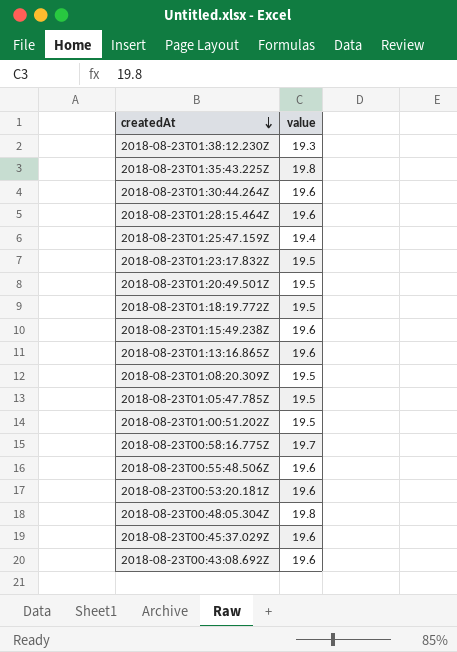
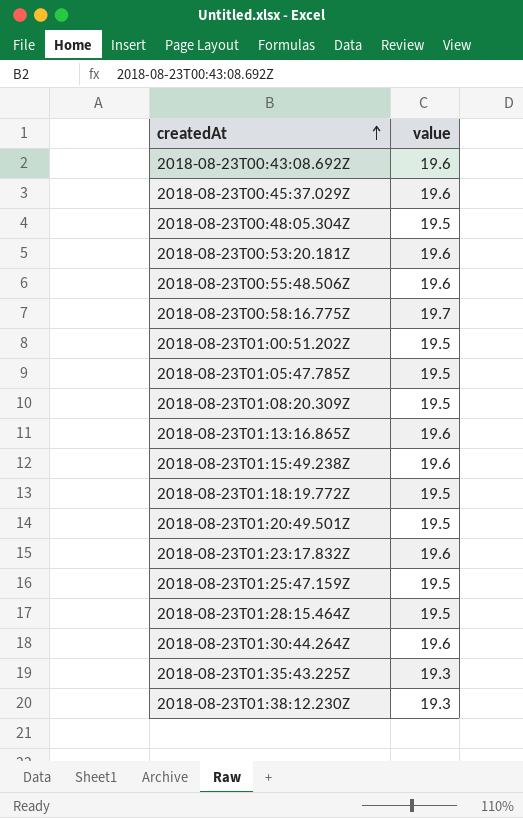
row order: createdAt descending -> createdAt ascending
2018-08-23T00:48:05.304Z | value: 19.8 -> 19.5
2018-08-23T01:23:17.832Z | value: 19.5 -> 19.6
2018-08-23T01:25:47.159Z | value: 19.4 -> 19.5
2018-08-23T01:28:15.464Z | value: 19.6 -> 19.5
2018-08-23T01:35:43.225Z | value: 19.8 -> 19.3

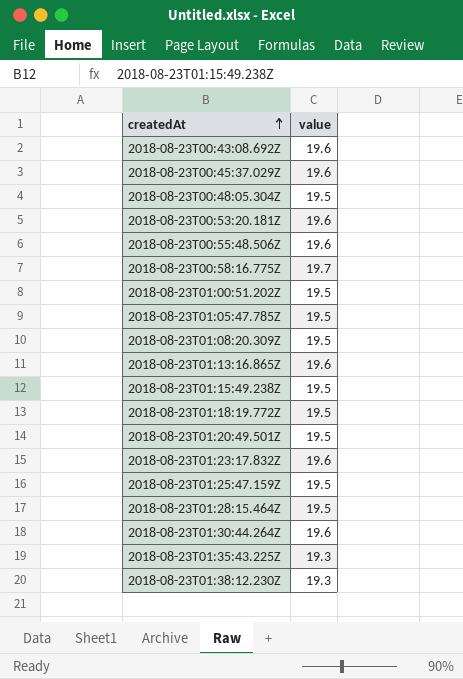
2018-08-23T01:15:49.238Z | value: 19.6 -> 19.5

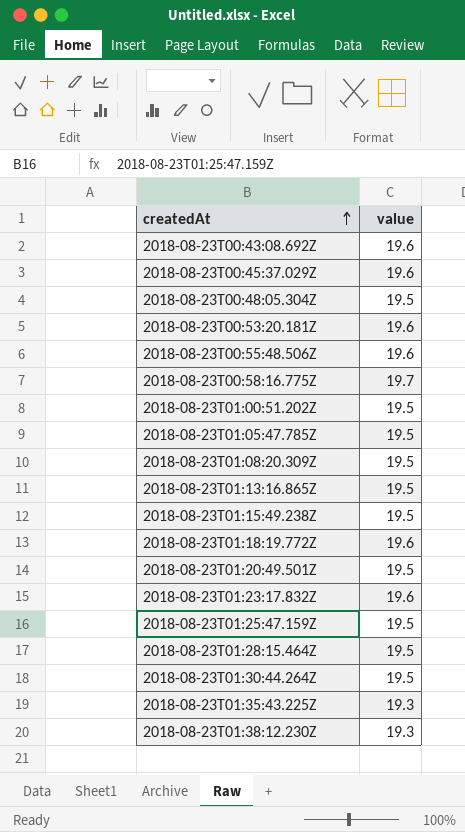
2018-08-23T01:13:16.865Z | value: 19.6 -> 19.5
2018-08-23T01:18:19.772Z | value: 19.5 -> 19.6
2018-08-23T01:30:44.264Z | value: 19.6 -> 19.5

